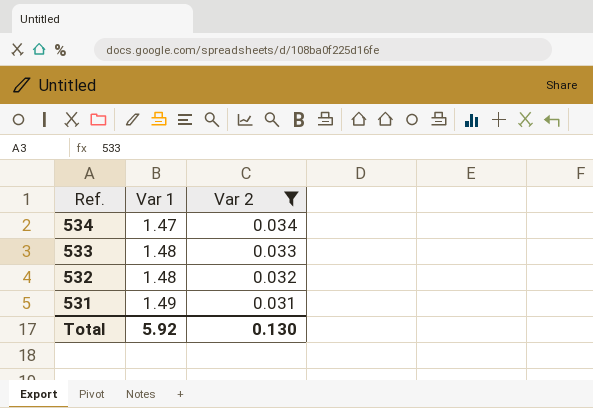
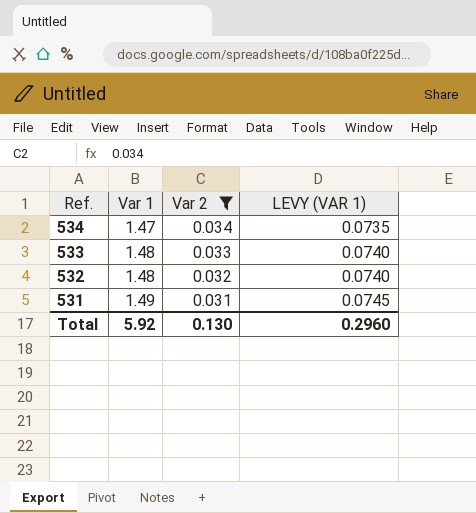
column LEVY (VAR 1) | formula: none -> [Var 1] * 0.05

